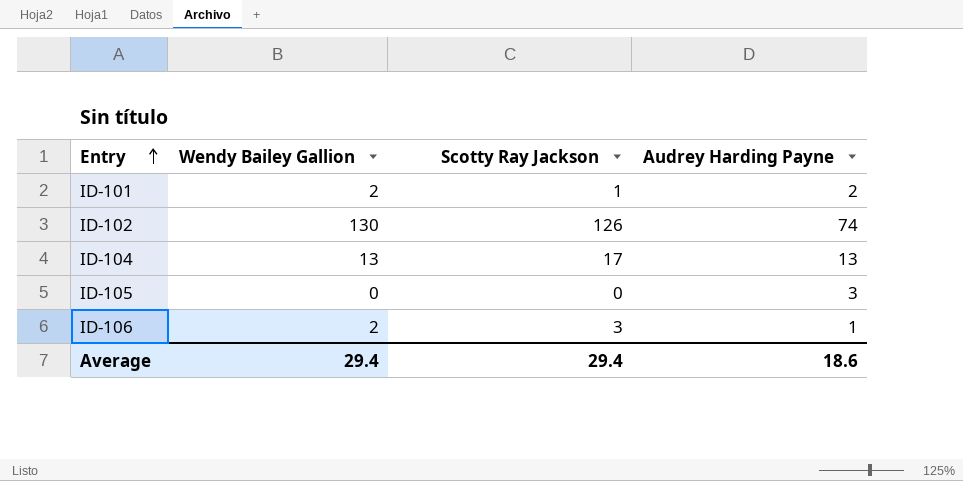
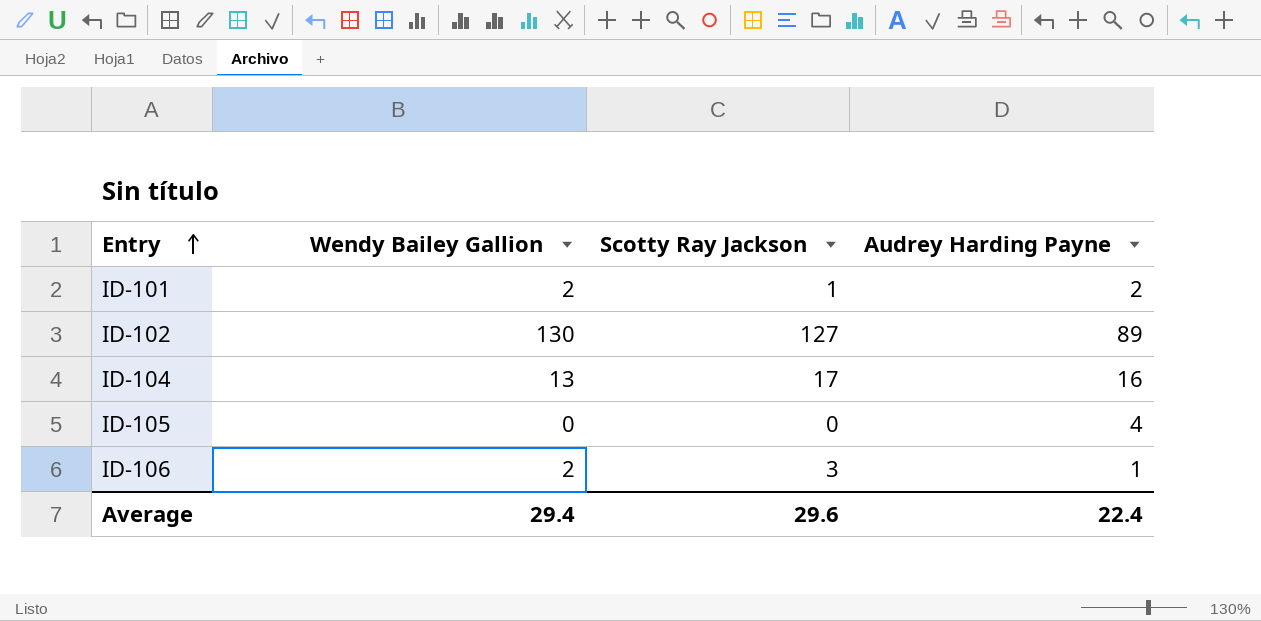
ID-102 | Scotty Ray Jackson: 126 -> 127
ID-102 | Audrey Harding Payne: 74 -> 89
ID-104 | Audrey Harding Payne: 13 -> 16
ID-105 | Audrey Harding Payne: 3 -> 4
Average | Scotty Ray Jackson: 29.4 -> 29.6
Average | Audrey Harding Payne: 18.6 -> 22.4

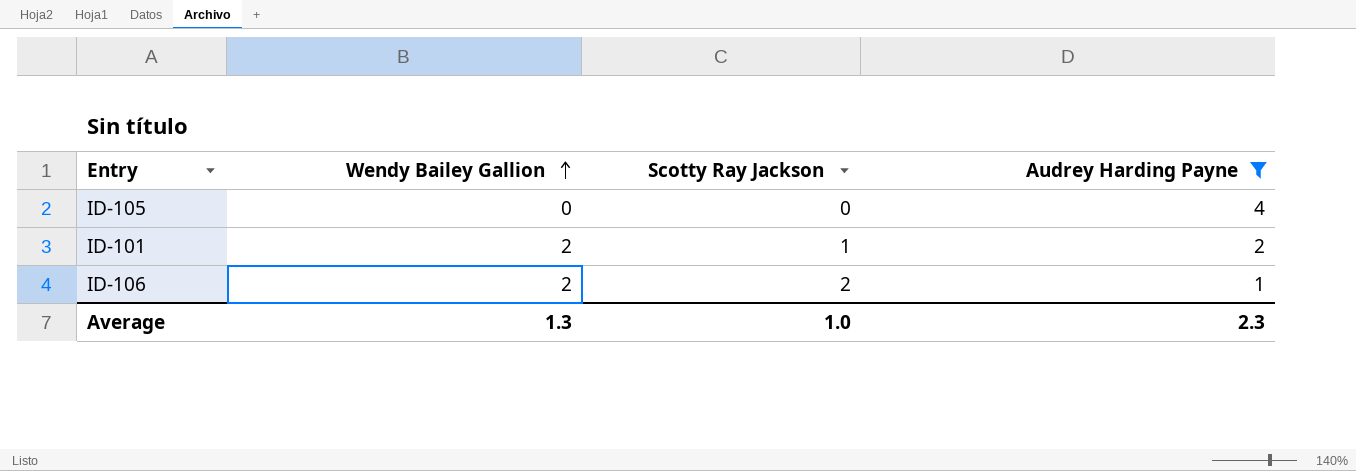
filter: none -> Audrey Harding Payne <= 4
row order: Entry ascending -> Wendy Bailey Gallion ascending
ID-106 | Scotty Ray Jackson: 3 -> 2
Average | Wendy Bailey Gallion: 29.4 -> 1.3
Average | Scotty Ray Jackson: 29.6 -> 1.0
Average | Audrey Harding Payne: 22.4 -> 2.3

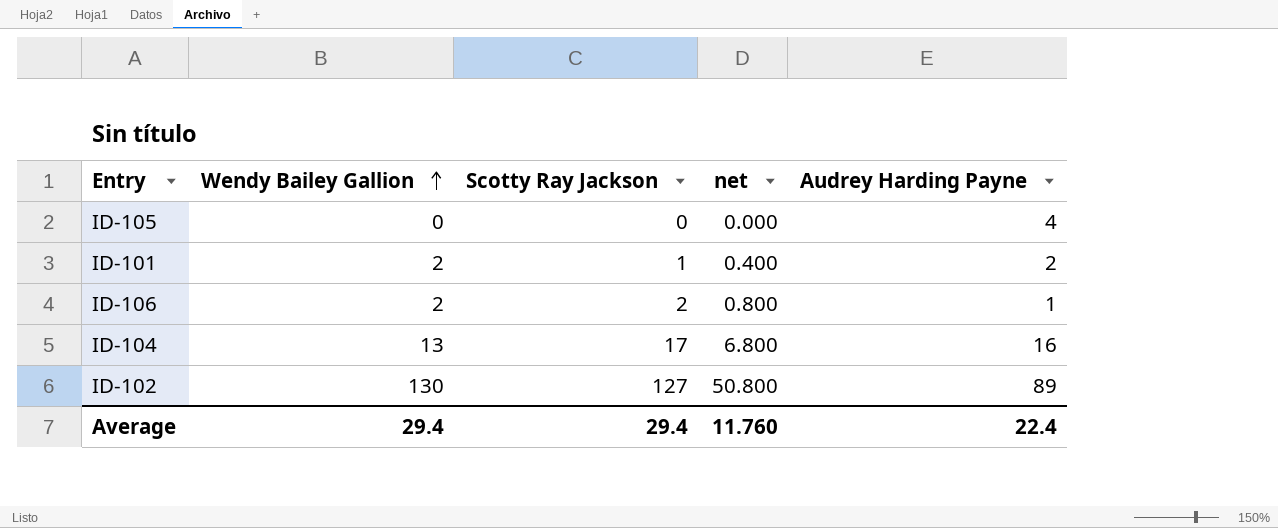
filter: Audrey Harding Payne <= 4 -> none
column net | formula: none -> [Scotty Ray Jackson] * 0.4
Average | Wendy Bailey Gallion: 1.3 -> 29.4
Average | Scotty Ray Jackson: 1.0 -> 29.4
Average | Audrey Harding Payne: 2.3 -> 22.4

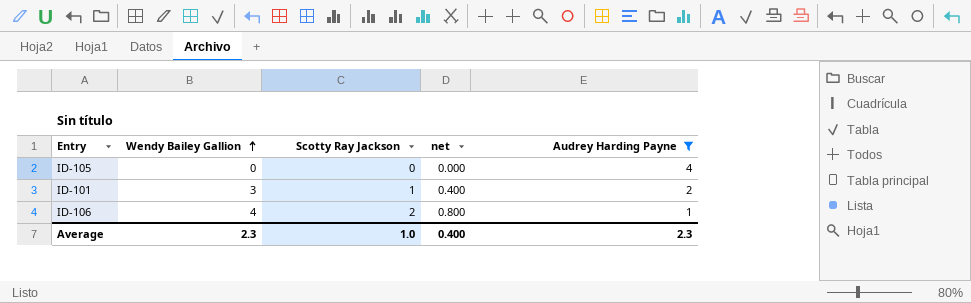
filter: none -> Audrey Harding Payne <= 4
ID-101 | Wendy Bailey Gallion: 2 -> 3
ID-106 | Wendy Bailey Gallion: 2 -> 4
Average | Wendy Bailey Gallion: 29.4 -> 2.3
Average | Scotty Ray Jackson: 29.4 -> 1.0
Average | net: 11.760 -> 0.400
Average | Audrey Harding Payne: 22.4 -> 2.3

